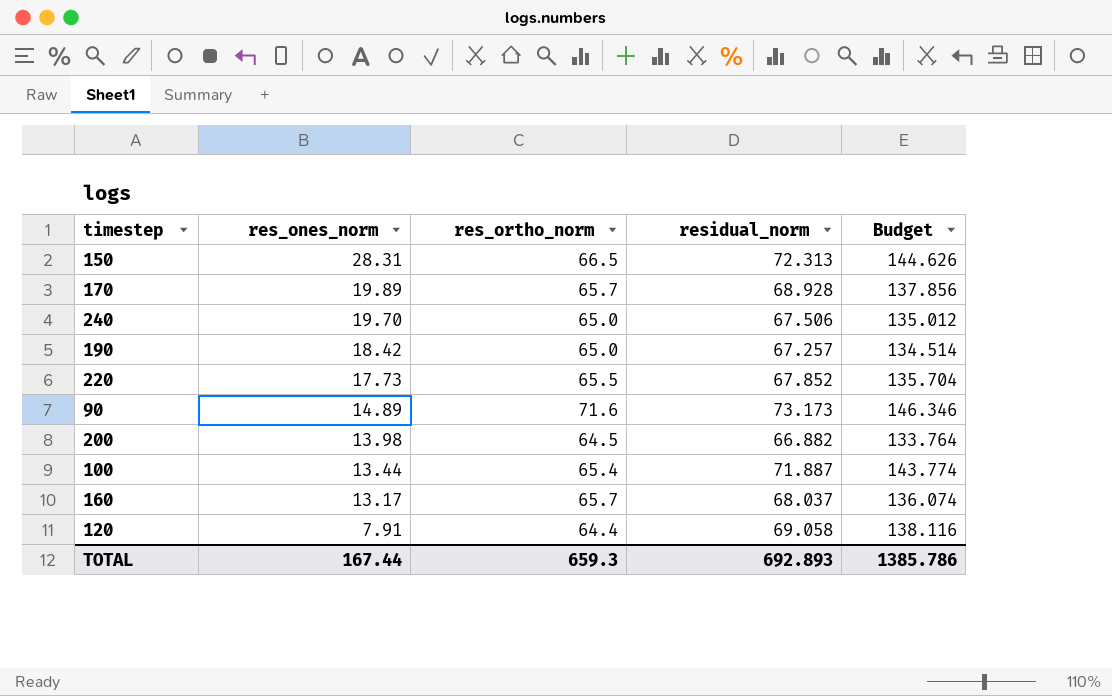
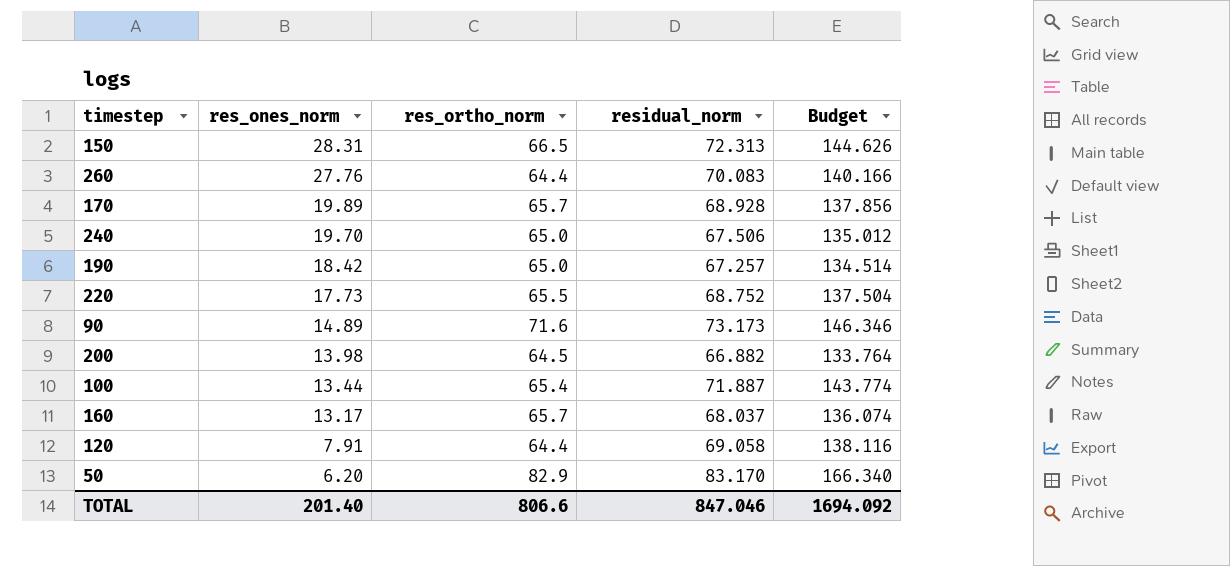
row 260: none -> 27.76 | 64.4 | 70.083 | 140.166
220 | residual_norm: 67.852 -> 68.752
220 | Budget: 135.704 -> 137.504
row 50: none -> 6.20 | 82.9 | 83.170 | 166.340
TOTAL | res_ones_norm: 167.44 -> 201.40
TOTAL | res_ortho_norm: 659.3 -> 806.6
TOTAL | residual_norm: 692.893 -> 847.046
TOTAL | Budget: 1385.786 -> 1694.092

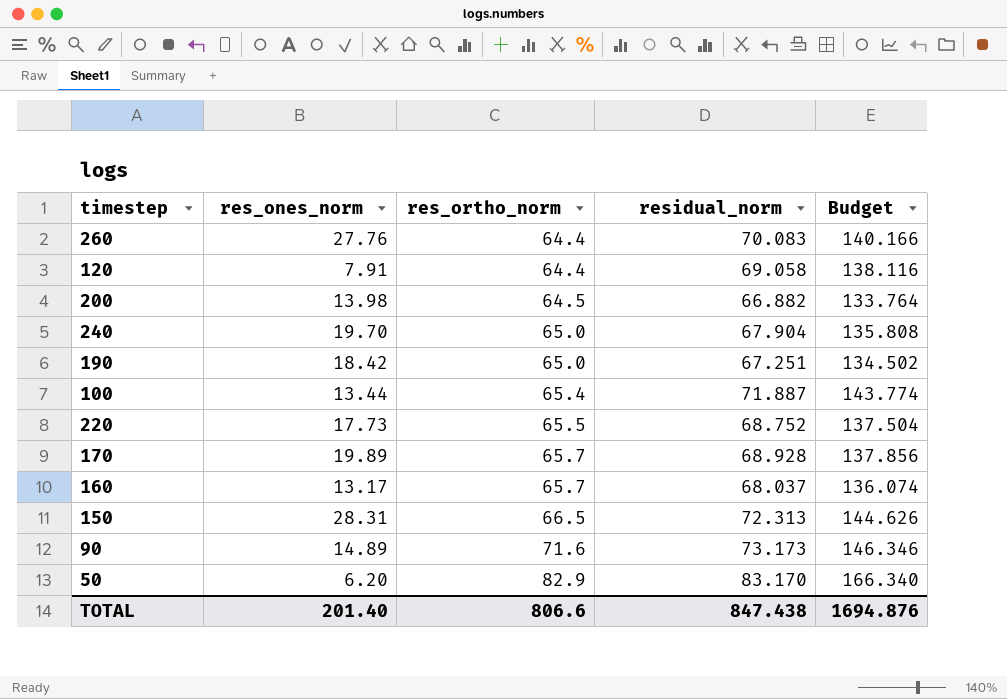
row order: res_ones_norm descending -> res_ortho_norm ascending
240 | residual_norm: 67.506 -> 67.904
240 | Budget: 135.012 -> 135.808
190 | residual_norm: 67.257 -> 67.251
190 | Budget: 134.514 -> 134.502
TOTAL | residual_norm: 847.046 -> 847.438
TOTAL | Budget: 1694.092 -> 1694.876

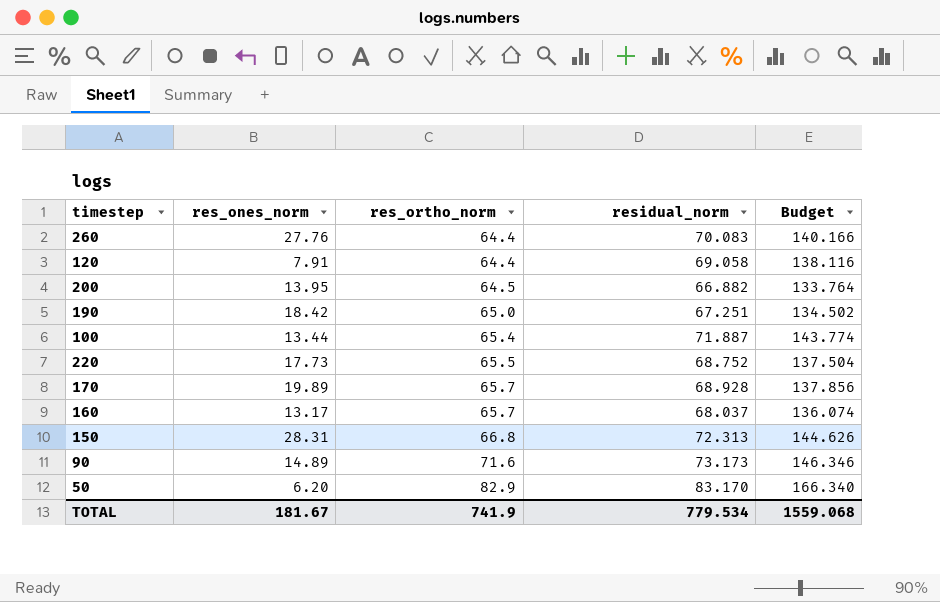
row 240: 19.70 | 65.0 | 67.904 | 135.808 -> none
200 | res_ones_norm: 13.98 -> 13.95
150 | res_ortho_norm: 66.5 -> 66.8
TOTAL | res_ones_norm: 201.40 -> 181.67
TOTAL | res_ortho_norm: 806.6 -> 741.9
TOTAL | residual_norm: 847.438 -> 779.534
TOTAL | Budget: 1694.876 -> 1559.068

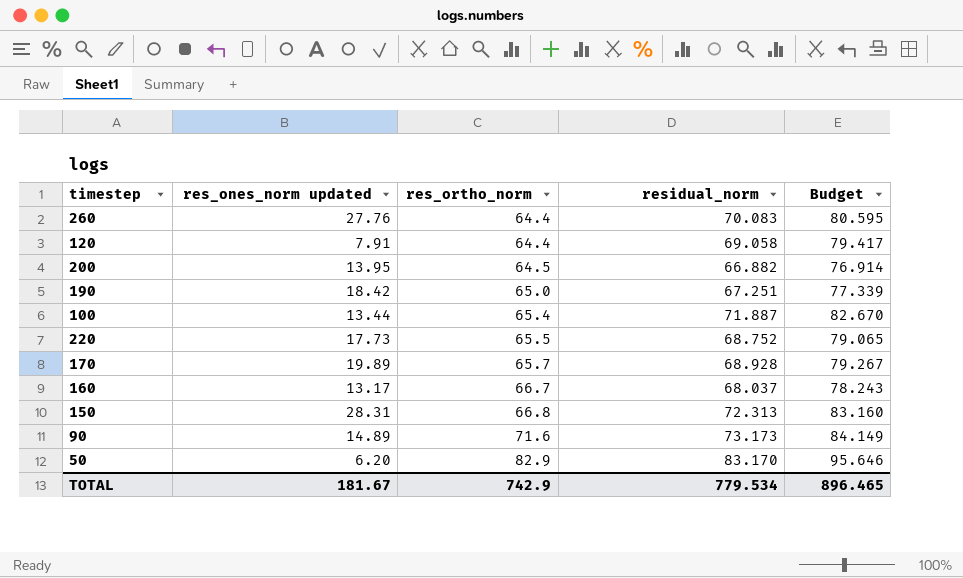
column name: res_ones_norm -> res_ones_norm updated
column Budget | formula: [residual_norm] * 2 -> [residual_norm] * 1.15
160 | res_ortho_norm: 65.7 -> 66.7
TOTAL | res_ortho_norm: 741.9 -> 742.9
TOTAL | Budget: 1559.068 -> 896.465

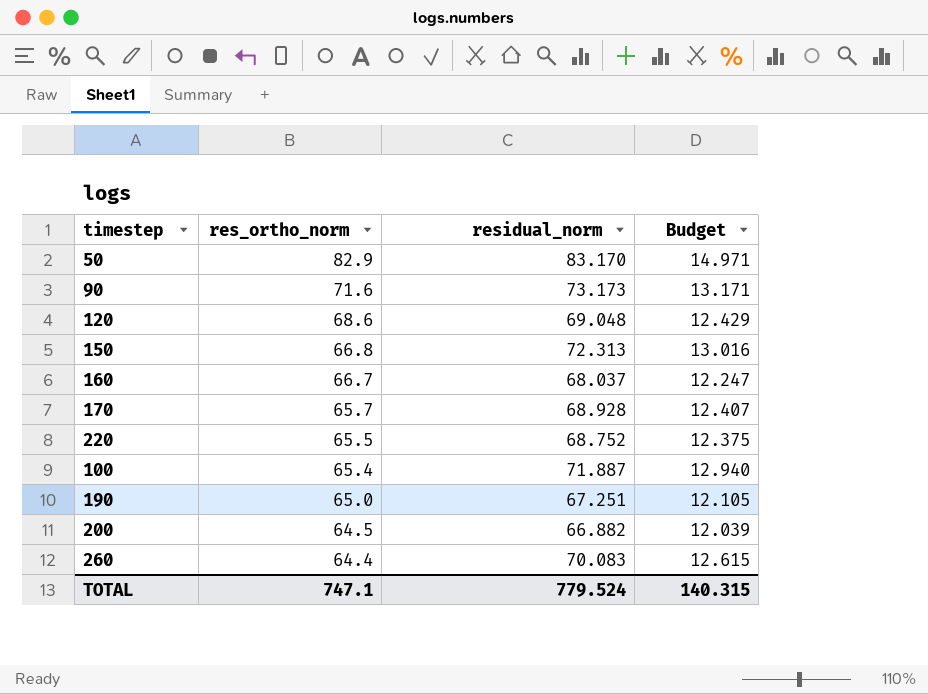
row order: res_ortho_norm ascending -> res_ortho_norm descending
column res_ones_norm updated | position: 2 -> none
column Budget | formula: [residual_norm] * 1.15 -> [residual_norm] * 0.18
120 | res_ortho_norm: 64.4 -> 68.6
120 | residual_norm: 69.058 -> 69.048
TOTAL | res_ortho_norm: 742.9 -> 747.1
TOTAL | residual_norm: 779.534 -> 779.524
TOTAL | Budget: 896.465 -> 140.315

